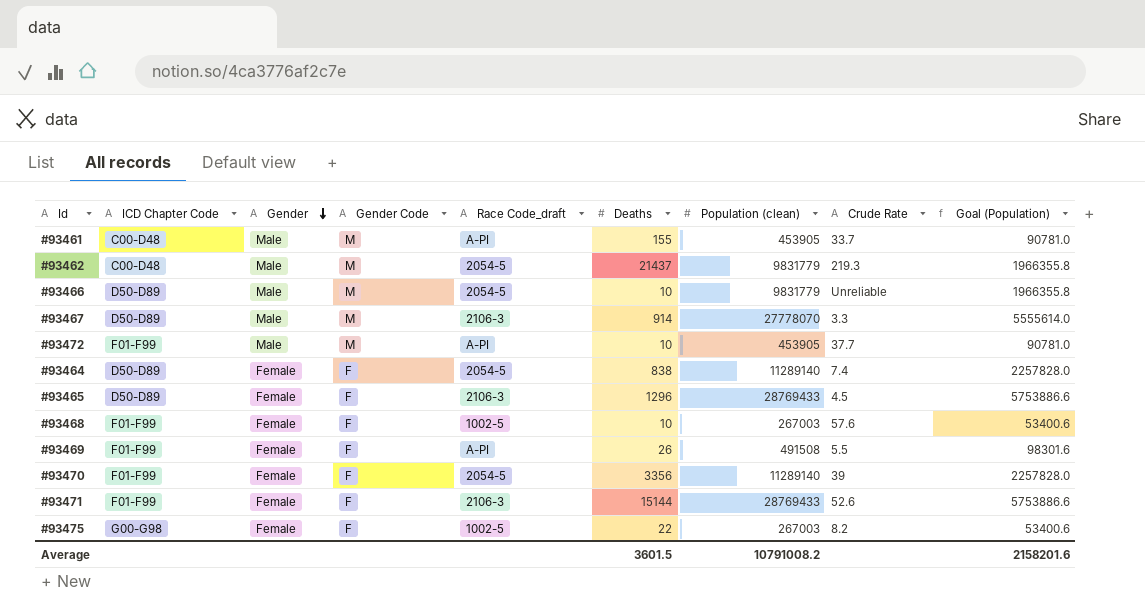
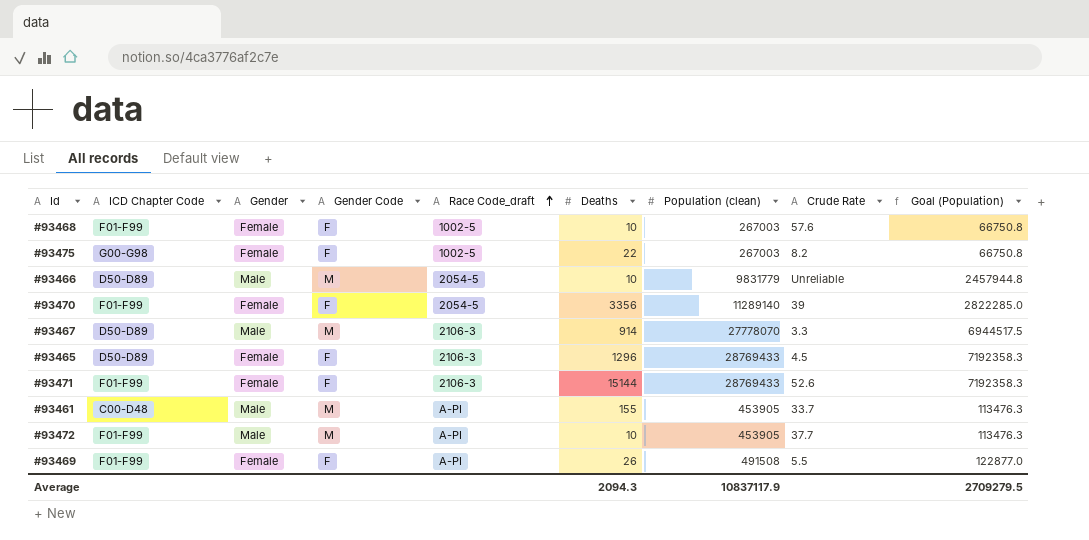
row order: Gender descending -> Race Code_draft ascending
column Goal (Population) | formula: [Population (clean)] * 0.2 -> [Population (clean)] * 0.25
row #93462: C00-D48 | Male | M | 2054-5 | 21437 | 9831779 | 219.3 | 1966355.8 -> none
row #93464: D50-D89 | Female | F | 2054-5 | 838 | 11289140 | 7.4 | 2257828.0 -> none
Average | Deaths: 3601.5 -> 2094.3
Average | Population (clean): 10791008.2 -> 10837117.9
Average | Goal (Population): 2158201.6 -> 2709279.5

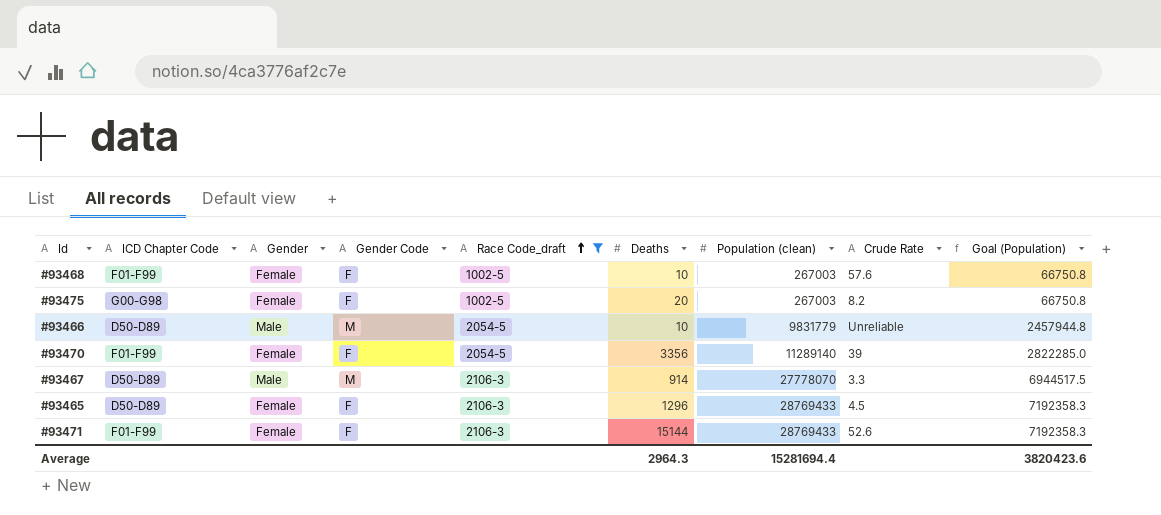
filter: none -> Race Code_draft != A-PI
#93475 | Deaths: 22 -> 20
Average | Deaths: 2094.3 -> 2964.3
Average | Population (clean): 10837117.9 -> 15281694.4
Average | Goal (Population): 2709279.5 -> 3820423.6

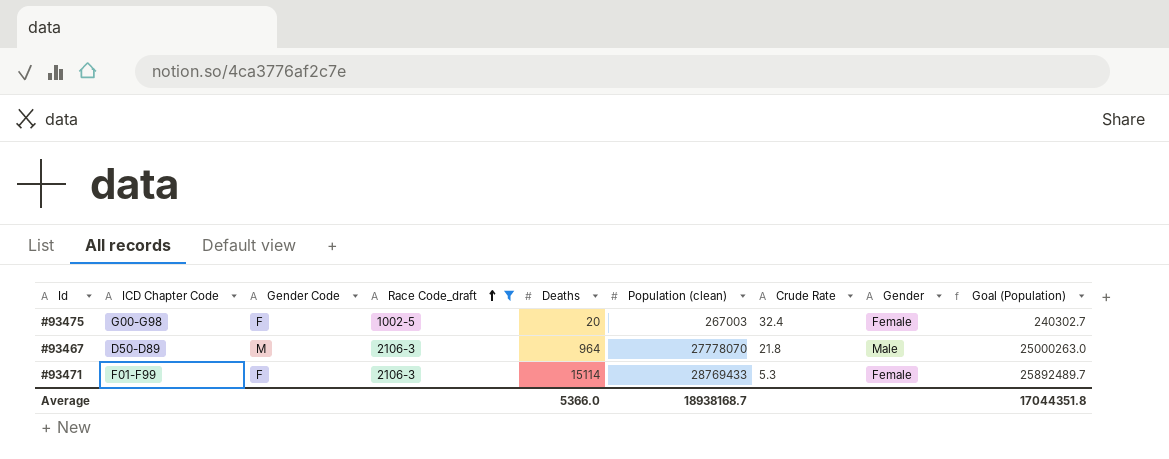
column Gender | position: 3 -> 8
column Goal (Population) | formula: [Population (clean)] * 0.25 -> [Population (clean)] * 0.9
row #93468: F01-F99 | Female | F | 1002-5 | 10 | 267003 | 57.6 | 66750.8 -> none
row #93466: D50-D89 | Male | M | 2054-5 | 10 | 9831779 | Unreliable | 2457944.8 -> none
row #93470: F01-F99 | Female | F | 2054-5 | 3356 | 11289140 | 39 | 2822285.0 -> none
row #93465: D50-D89 | Female | F | 2106-3 | 1296 | 28769433 | 4.5 | 7192358.3 -> none
#93475 | Crude Rate: 8.2 -> 32.4
#93467 | Deaths: 914 -> 964
#93467 | Crude Rate: 3.3 -> 21.8
#93471 | Deaths: 15144 -> 15114
#93471 | Crude Rate: 52.6 -> 5.3
Average | Deaths: 2964.3 -> 5366.0
Average | Population (clean): 15281694.4 -> 18938168.7
Average | Goal (Population): 3820423.6 -> 17044351.8

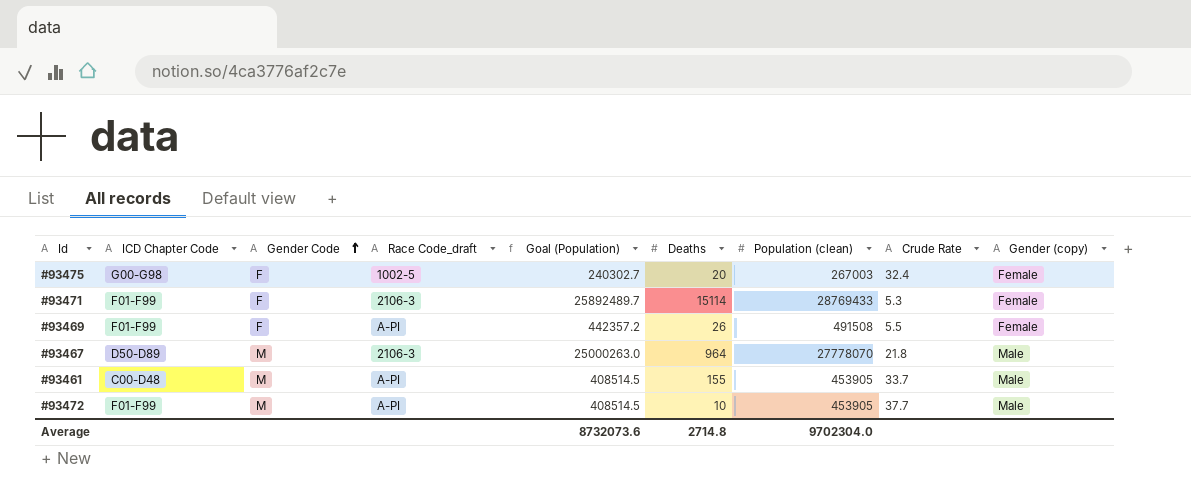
filter: Race Code_draft != A-PI -> none
row order: Race Code_draft ascending -> Gender Code ascending
column Goal (Population) | position: 9 -> 5
column name: Gender -> Gender (copy)
Average | Goal (Population): 17044351.8 -> 8732073.6
Average | Deaths: 5366.0 -> 2714.8
Average | Population (clean): 18938168.7 -> 9702304.0

